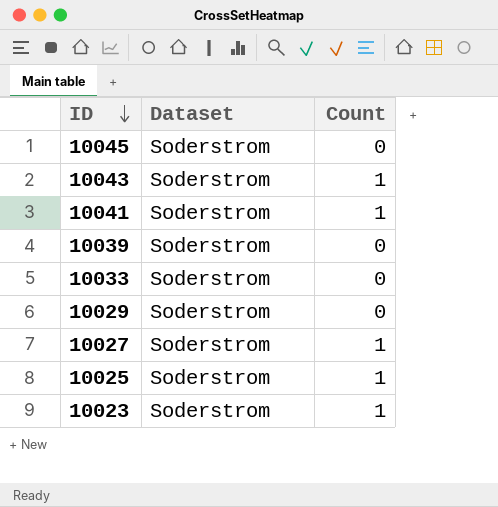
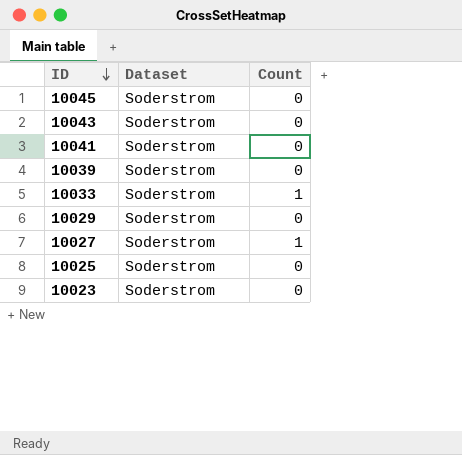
10043 | Count: 1 -> 0
10041 | Count: 1 -> 0
10033 | Count: 0 -> 1
10025 | Count: 1 -> 0
10023 | Count: 1 -> 0

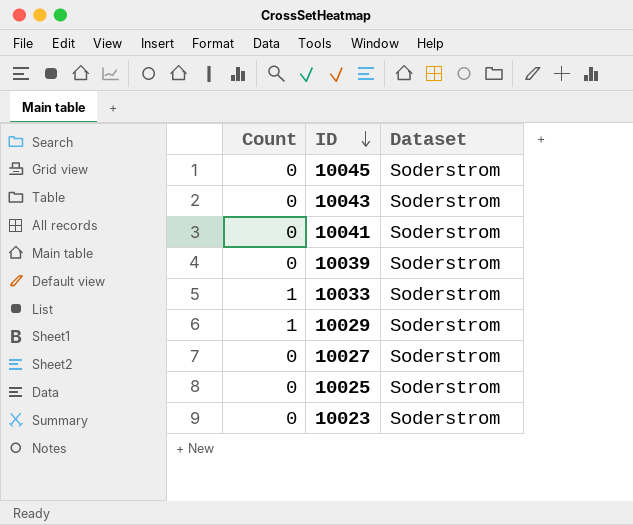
column Count | position: 3 -> 1
10029 | Count: 0 -> 1
10027 | Count: 1 -> 0

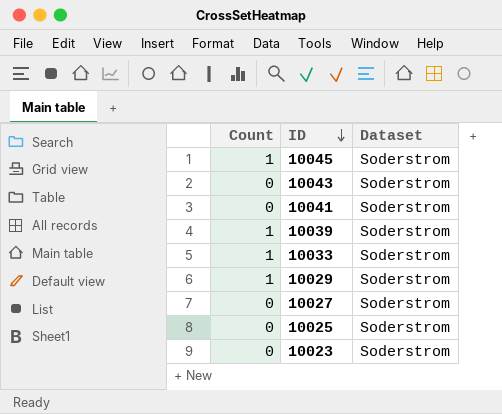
10045 | Count: 0 -> 1
10039 | Count: 0 -> 1

